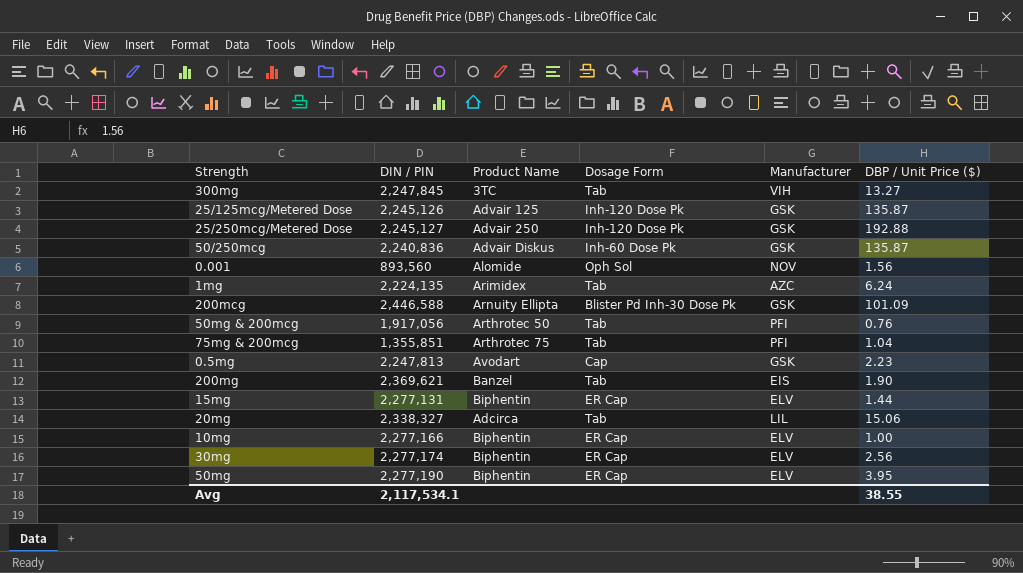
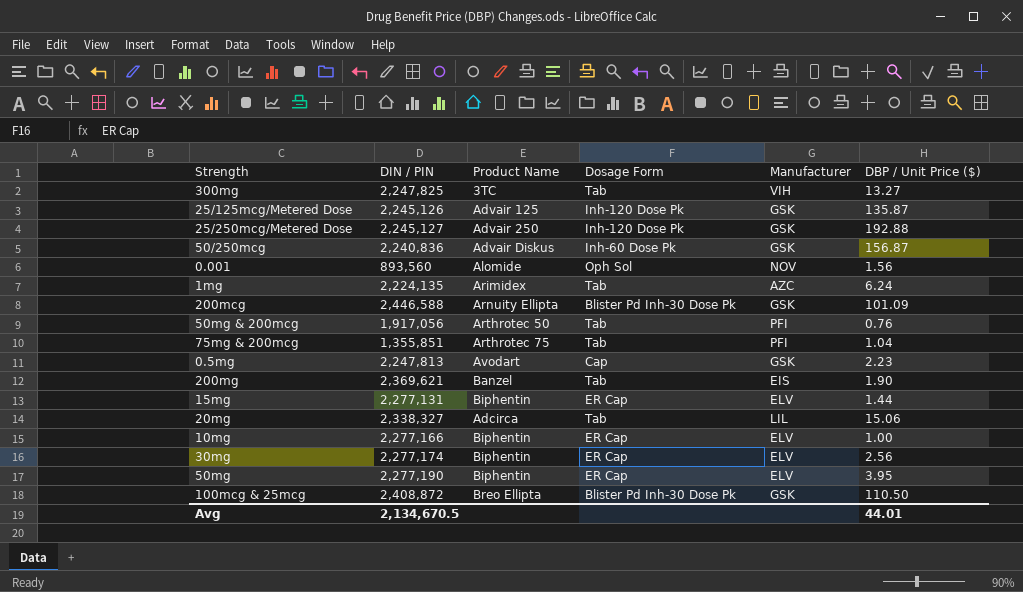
300mg | DIN / PIN: 2,247,845 -> 2,247,825
50/250mcg | DBP / Unit Price ($): 135.87 -> 156.87
row 100mcg & 25mcg: none -> 2,408,872 | Breo Ellipta | Blister Pd Inh-30 Dose Pk | GSK | 110.50
Avg | DIN / PIN: 2,117,534.1 -> 2,134,670.5
Avg | DBP / Unit Price ($): 38.55 -> 44.01

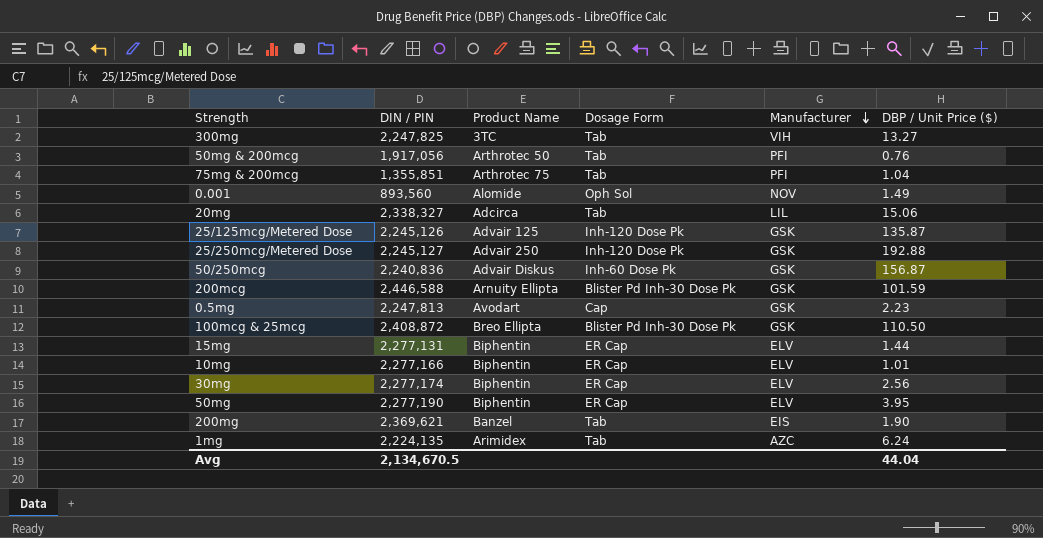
row order: none -> Manufacturer descending
0.001 | DBP / Unit Price ($): 1.56 -> 1.49
200mcg | DBP / Unit Price ($): 101.09 -> 101.59
10mg | DBP / Unit Price ($): 1.00 -> 1.01
Avg | DBP / Unit Price ($): 44.01 -> 44.04

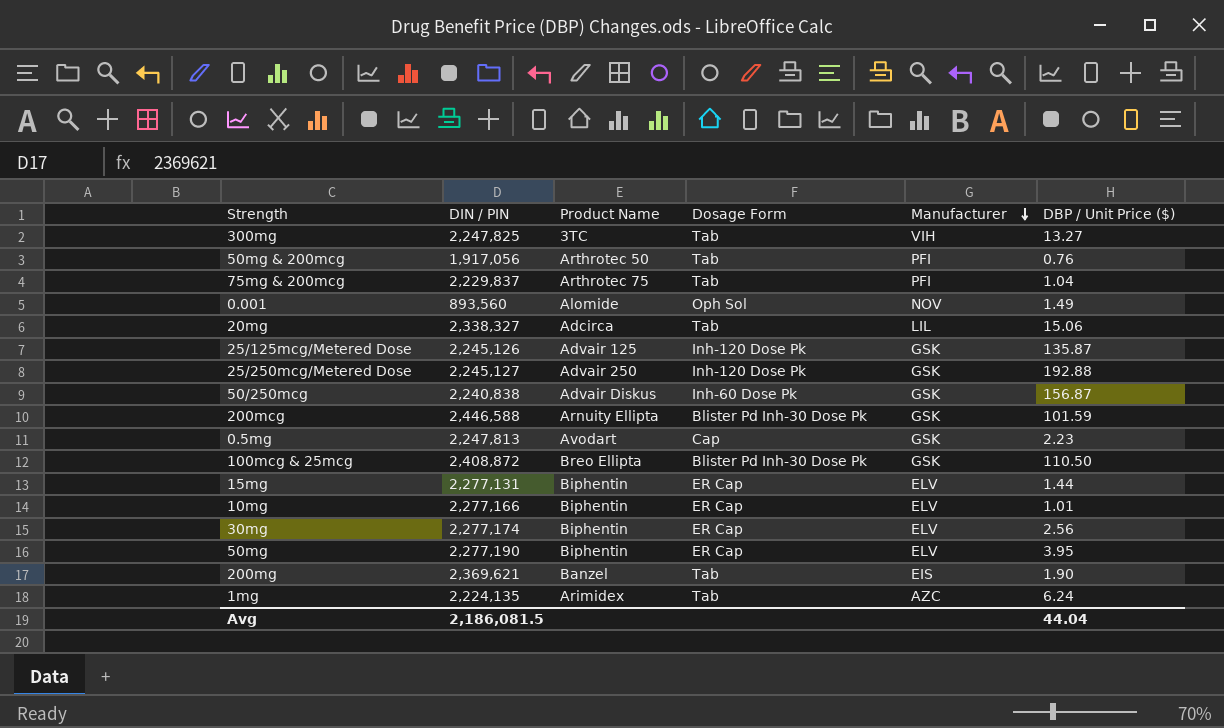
75mg & 200mcg | DIN / PIN: 1,355,851 -> 2,229,837
50/250mcg | DIN / PIN: 2,240,836 -> 2,240,838
Avg | DIN / PIN: 2,134,670.5 -> 2,186,081.5

